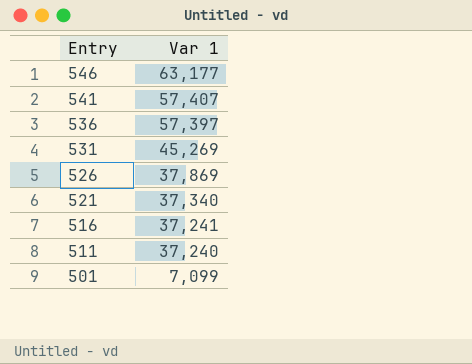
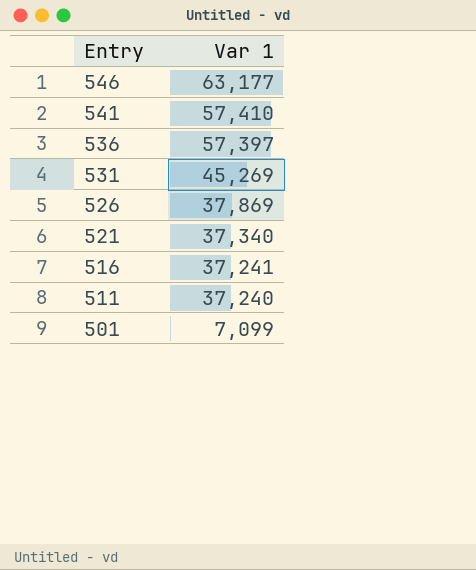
541 | Var 1: 57,407 -> 57,410

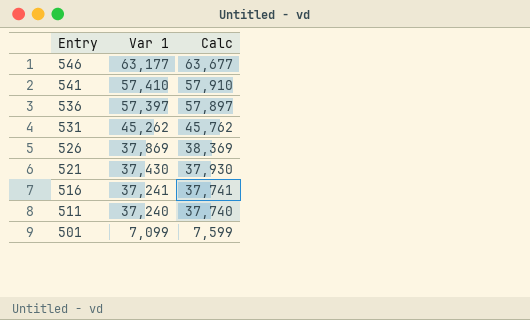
column Calc | formula: none -> [Var 1] + 500
531 | Var 1: 45,269 -> 45,262
521 | Var 1: 37,340 -> 37,430

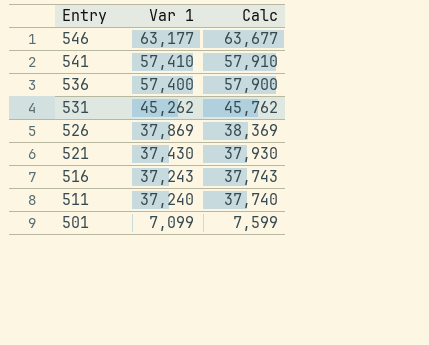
536 | Var 1: 57,397 -> 57,400
536 | Calc: 57,897 -> 57,900
516 | Var 1: 37,241 -> 37,243
516 | Calc: 37,741 -> 37,743

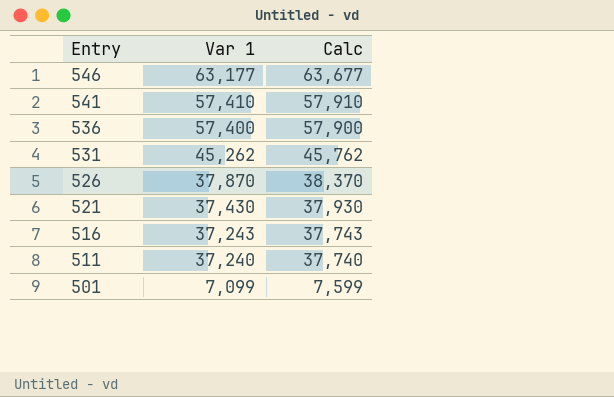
526 | Var 1: 37,869 -> 37,870
526 | Calc: 38,369 -> 38,370

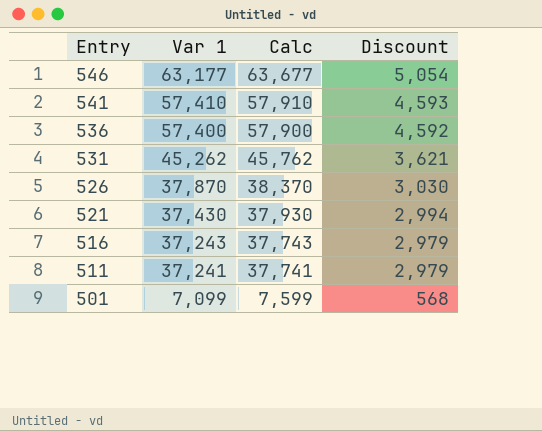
column Discount | formula: none -> [Var 1] * 0.08
511 | Var 1: 37,240 -> 37,241
511 | Calc: 37,740 -> 37,741

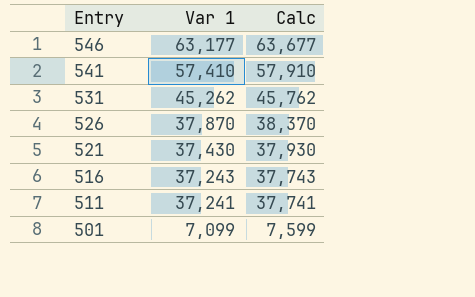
column Discount | formula: [Var 1] * 0.08 -> none
row 536: 57,400 | 57,900 | 4,592 -> none

